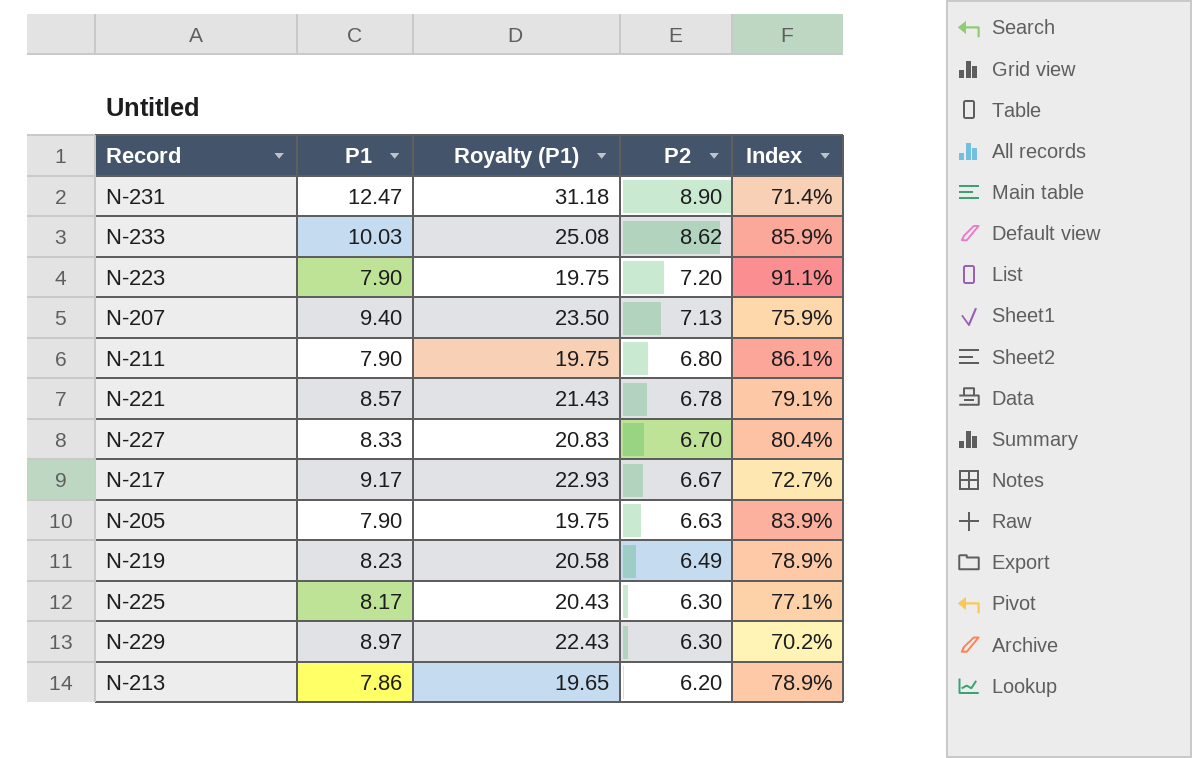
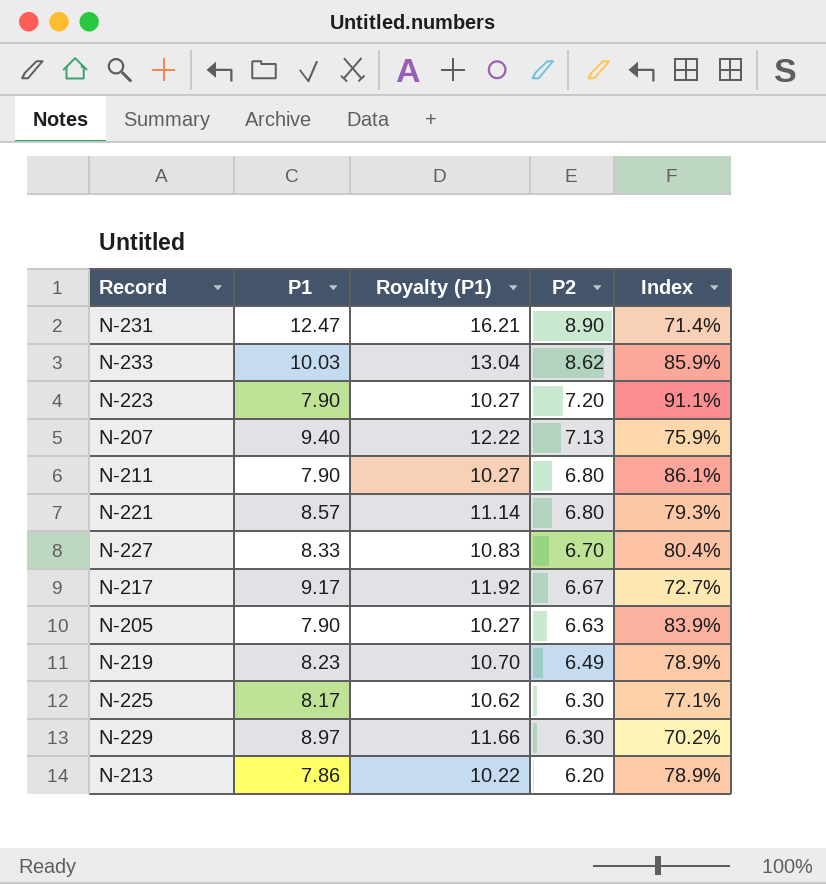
column Royalty (P1) | formula: [P1] * 2.5 -> [P1] * 1.3
N-221 | P2: 6.78 -> 6.80
N-221 | Index: 79.1% -> 79.3%

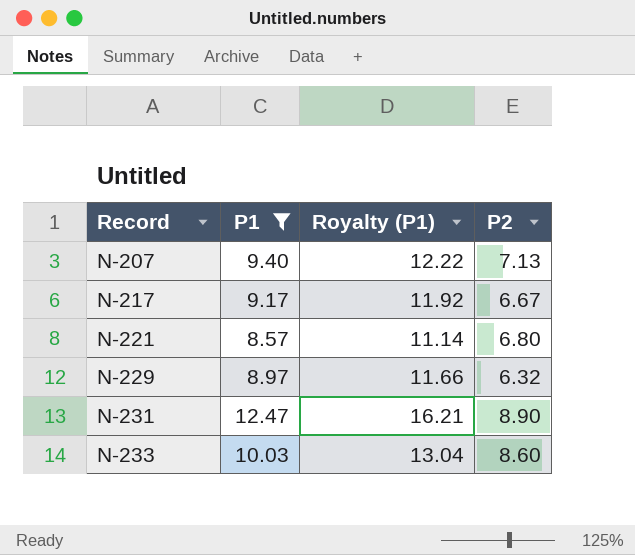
filter: none -> P1 >= 8.57
row order: P2 descending -> Record ascending
column Index | formula: [P2] / [P1] -> none
N-229 | P2: 6.30 -> 6.32
N-233 | P2: 8.62 -> 8.60

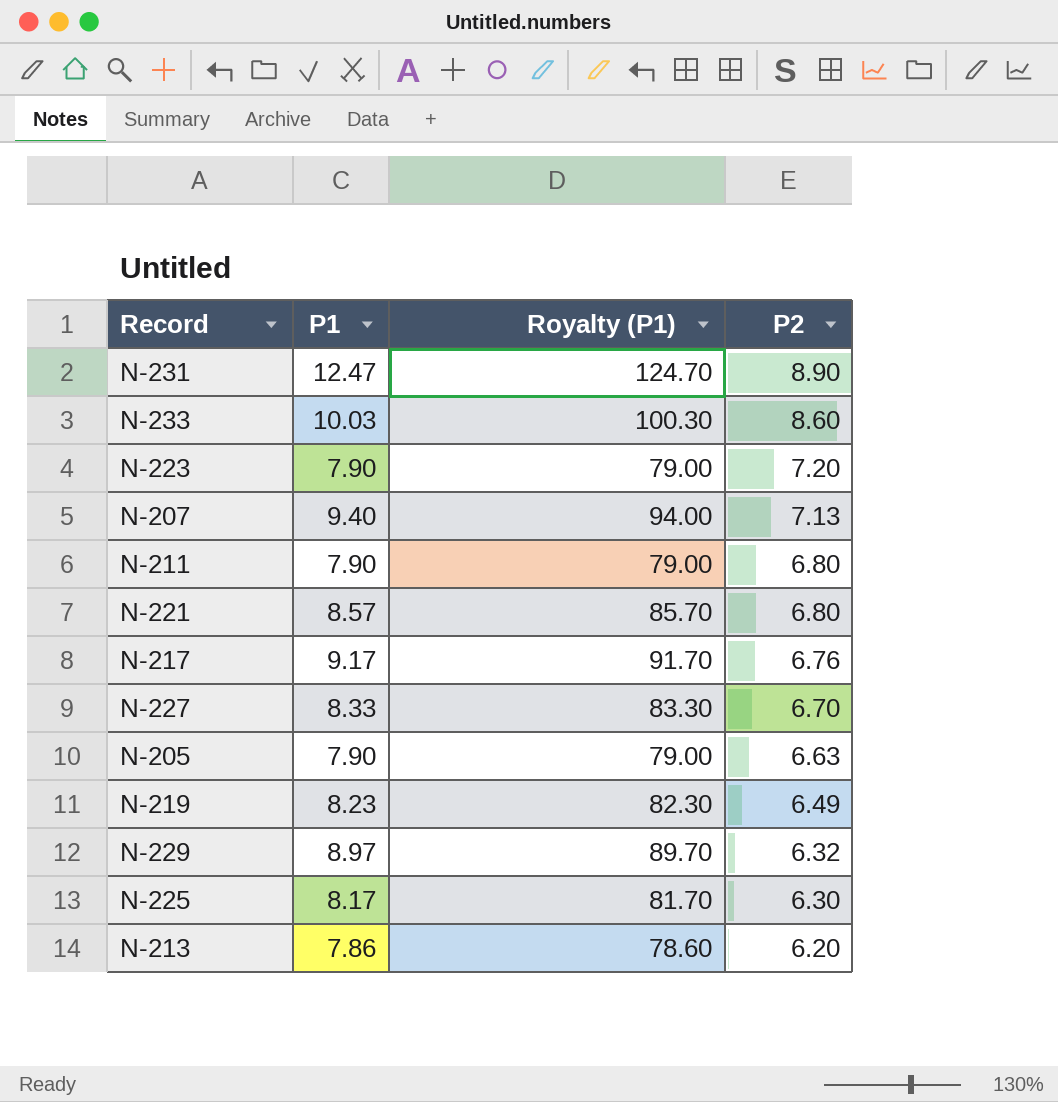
filter: P1 >= 8.57 -> none
row order: Record ascending -> P2 descending
column Royalty (P1) | formula: [P1] * 1.3 -> [P1] * 10
N-217 | P2: 6.67 -> 6.76

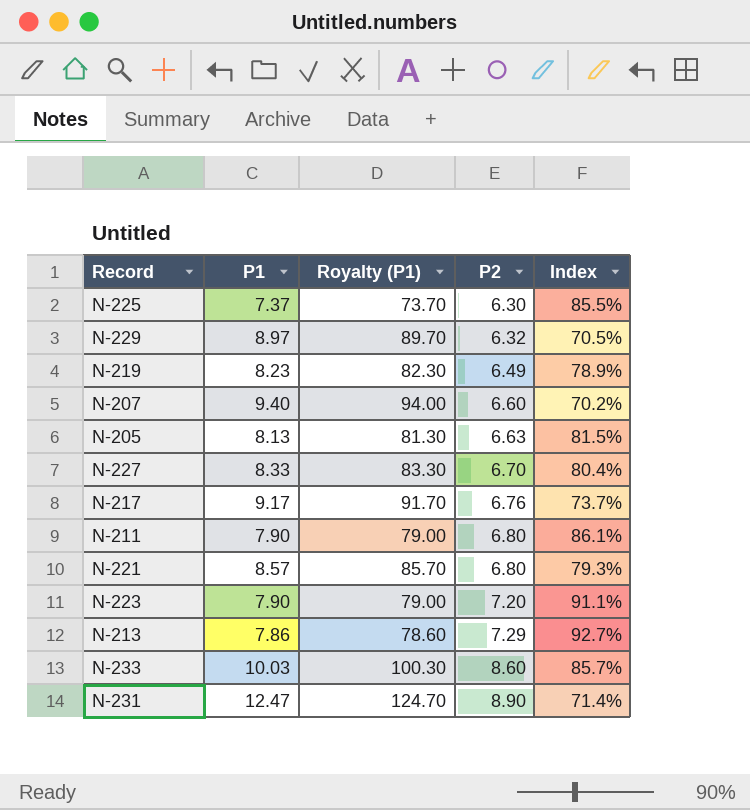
row order: P2 descending -> P2 ascending
column Index | formula: none -> [P2] / [P1]
N-225 | P1: 8.17 -> 7.37
N-225 | Royalty (P1): 81.70 -> 73.70
N-207 | P2: 7.13 -> 6.60
N-205 | P1: 7.90 -> 8.13
N-205 | Royalty (P1): 79.00 -> 81.30
N-213 | P2: 6.20 -> 7.29

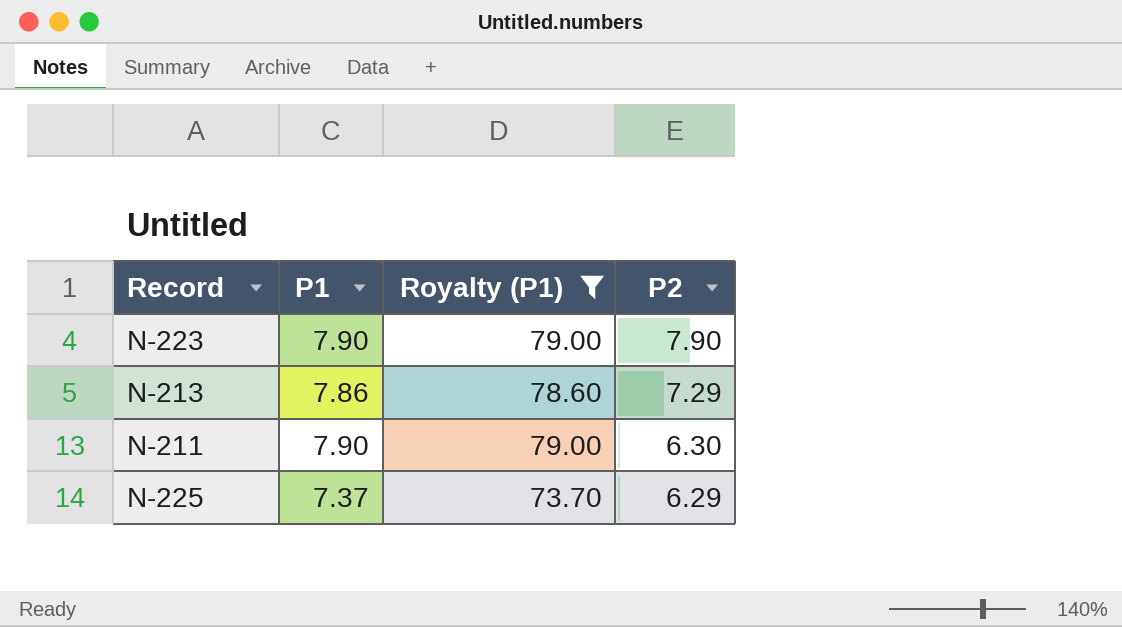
filter: none -> Royalty (P1) <= 79.00
row order: P2 ascending -> P2 descending
column Index | formula: [P2] / [P1] -> none
N-223 | P2: 7.20 -> 7.90
N-211 | P2: 6.80 -> 6.30
N-225 | P2: 6.30 -> 6.29

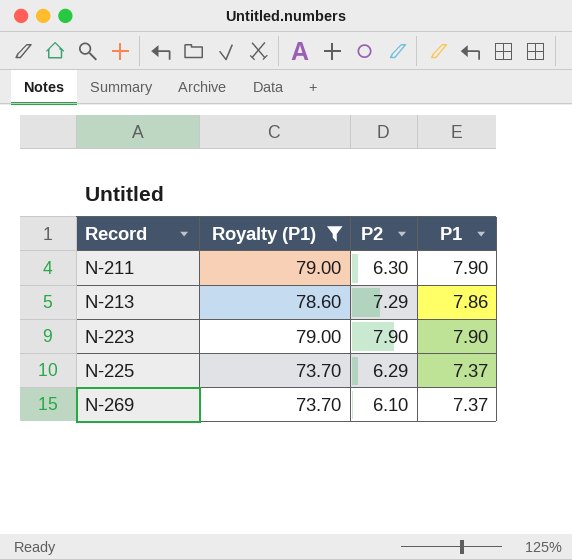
row order: P2 descending -> Record ascending
column P1 | position: 2 -> 4
row N-269: none -> 73.70 | 6.10 | 7.37

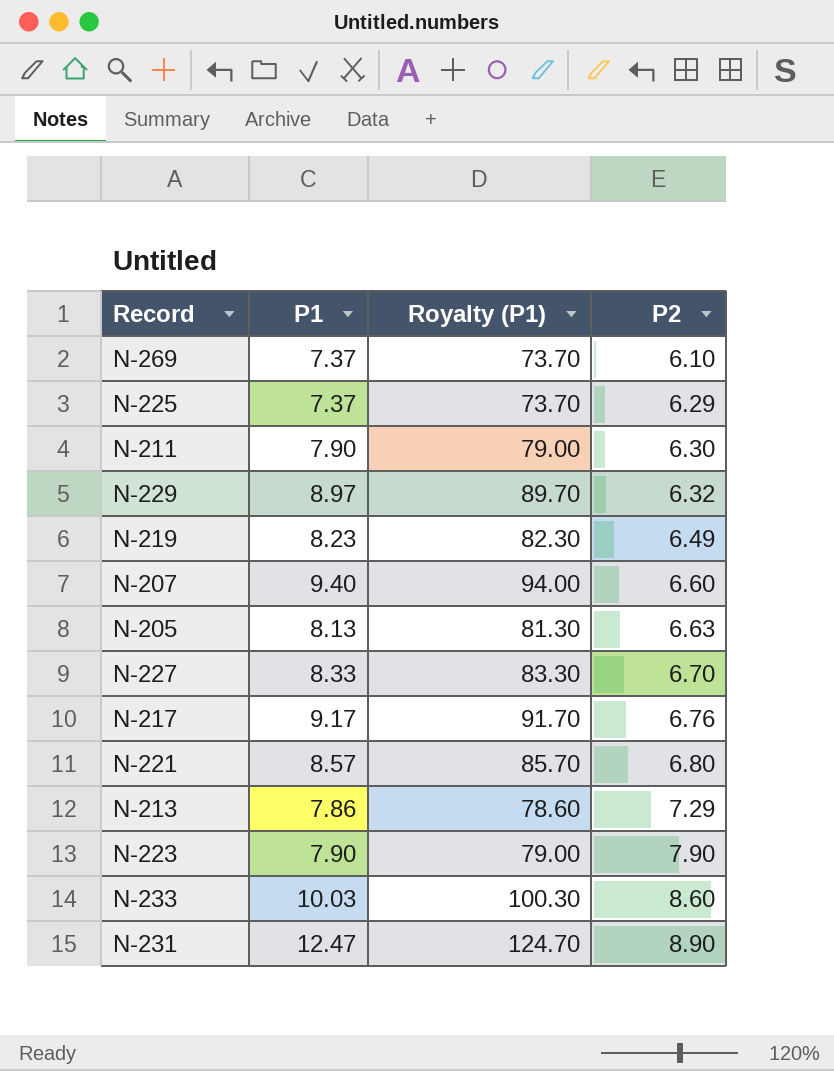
filter: Royalty (P1) <= 79.00 -> none
row order: Record ascending -> P2 ascending
column P1 | position: 4 -> 2

